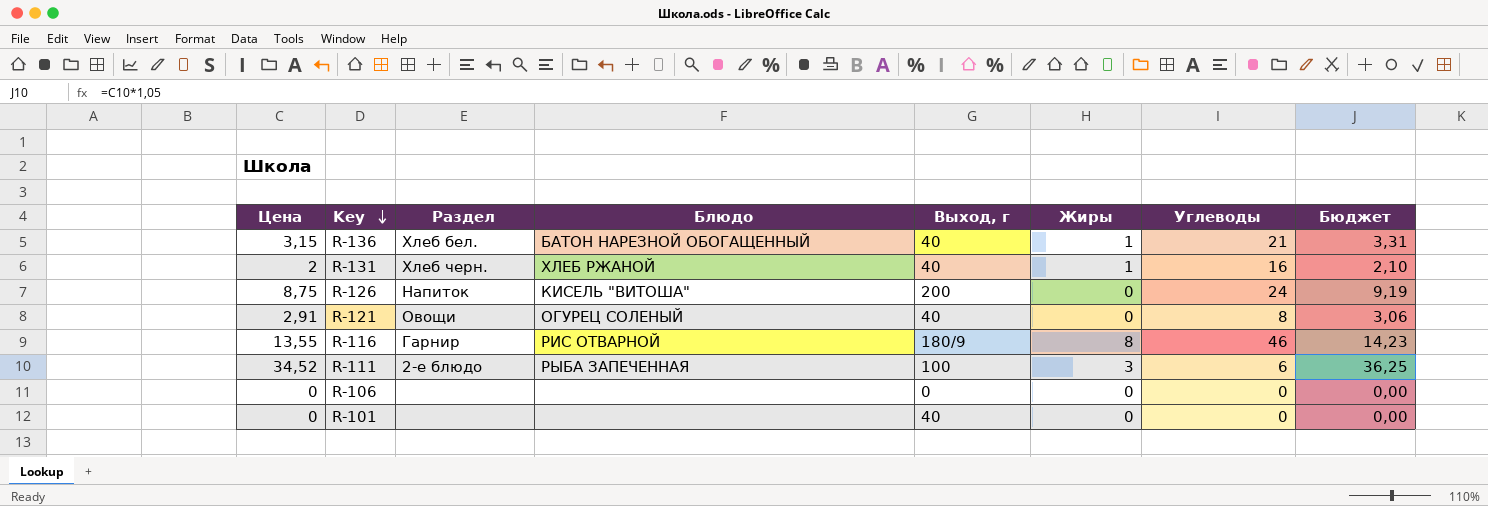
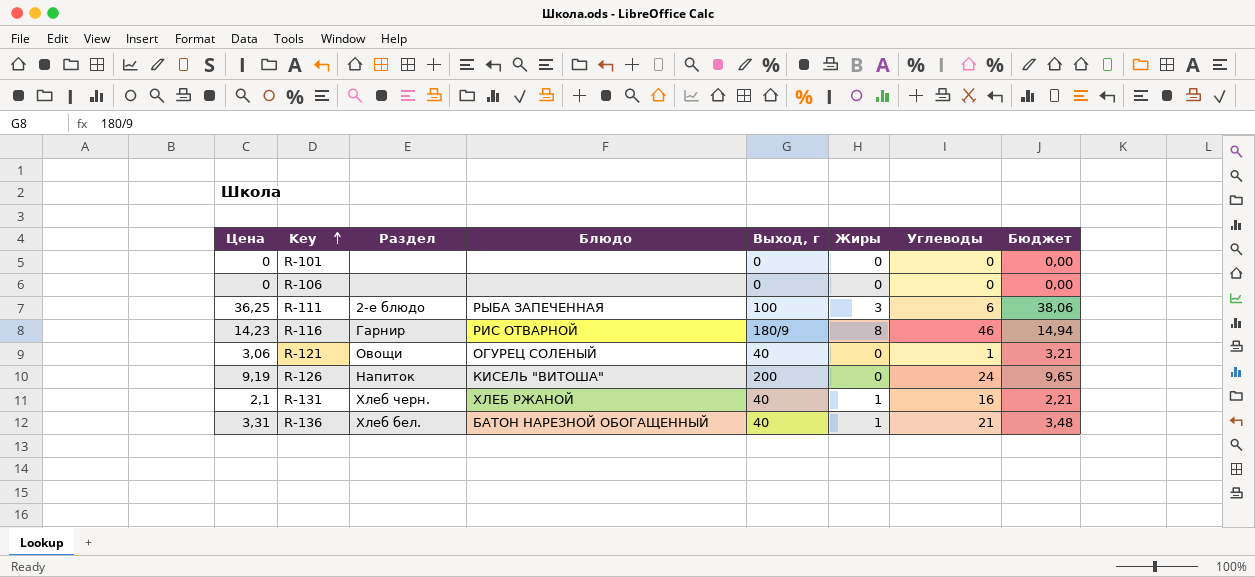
row order: Key descending -> Key ascending
R-101 | Выход, г: 40 -> 0
R-111 | Цена: 34,52 -> 36,25
R-111 | Бюджет: 36,25 -> 38,06
R-116 | Цена: 13,55 -> 14,23
R-116 | Бюджет: 14,23 -> 14,94
R-121 | Цена: 2,91 -> 3,06
R-121 | Углеводы: 8 -> 1
R-121 | Бюджет: 3,06 -> 3,21
R-126 | Цена: 8,75 -> 9,19
R-126 | Бюджет: 9,19 -> 9,65
R-131 | Цена: 2 -> 2,1
R-131 | Бюджет: 2,10 -> 2,21
R-136 | Цена: 3,15 -> 3,31
R-136 | Бюджет: 3,31 -> 3,48

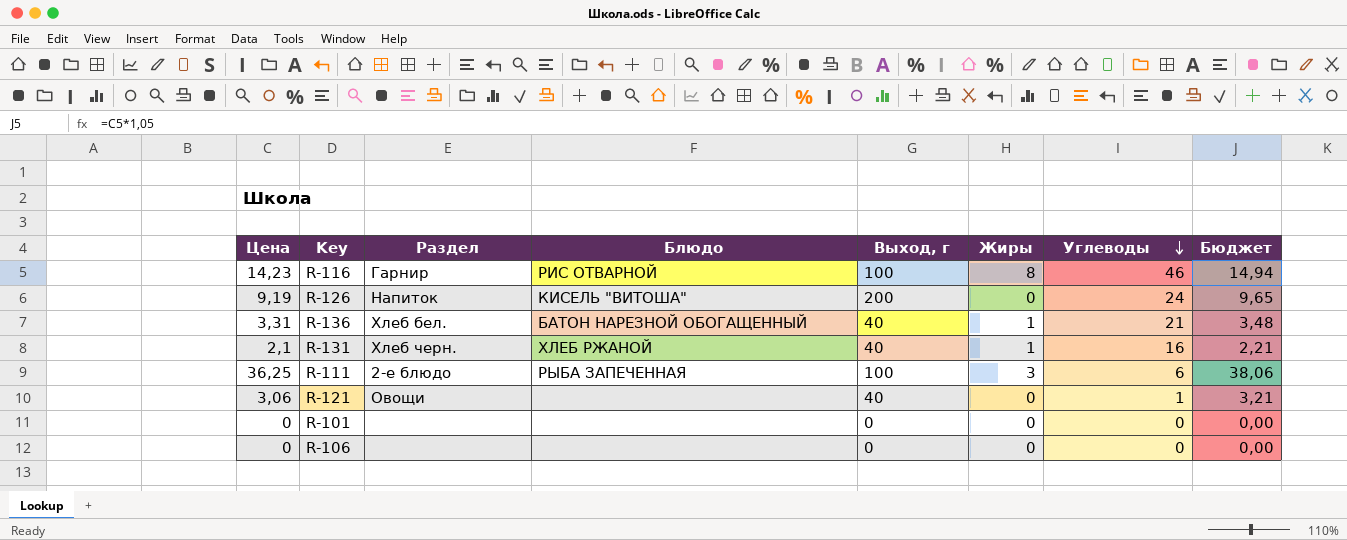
row order: Key ascending -> Углеводы descending
R-116 | Выход, г: 180/9 -> 100
R-121 | Блюдо: ОГУРЕЦ СОЛЕНЫЙ -> none

